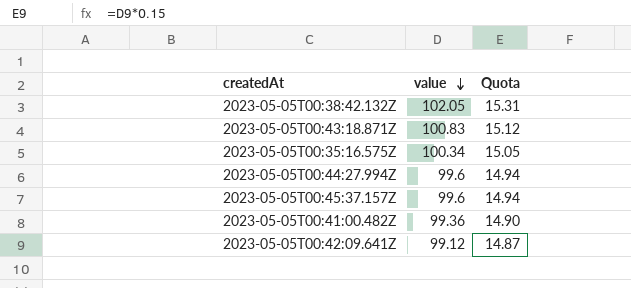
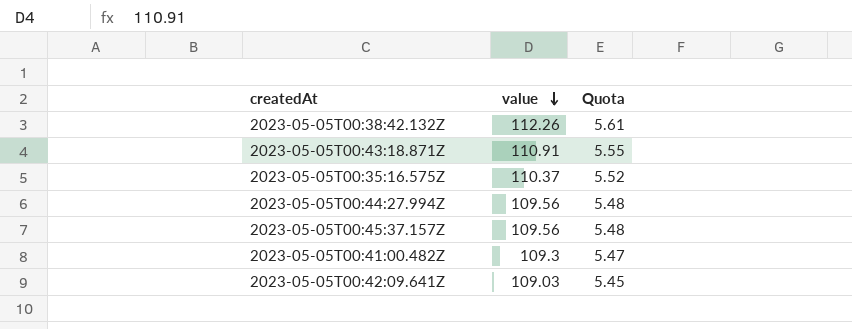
column Quota | formula: [value] * 0.15 -> [value] * 0.05
2023-05-05T00:38:42.132Z | value: 102.05 -> 112.26
2023-05-05T00:43:18.871Z | value: 100.83 -> 110.91
2023-05-05T00:35:16.575Z | value: 100.34 -> 110.37
2023-05-05T00:44:27.994Z | value: 99.6 -> 109.56
2023-05-05T00:45:37.157Z | value: 99.6 -> 109.56
2023-05-05T00:41:00.482Z | value: 99.36 -> 109.3
2023-05-05T00:42:09.641Z | value: 99.12 -> 109.03

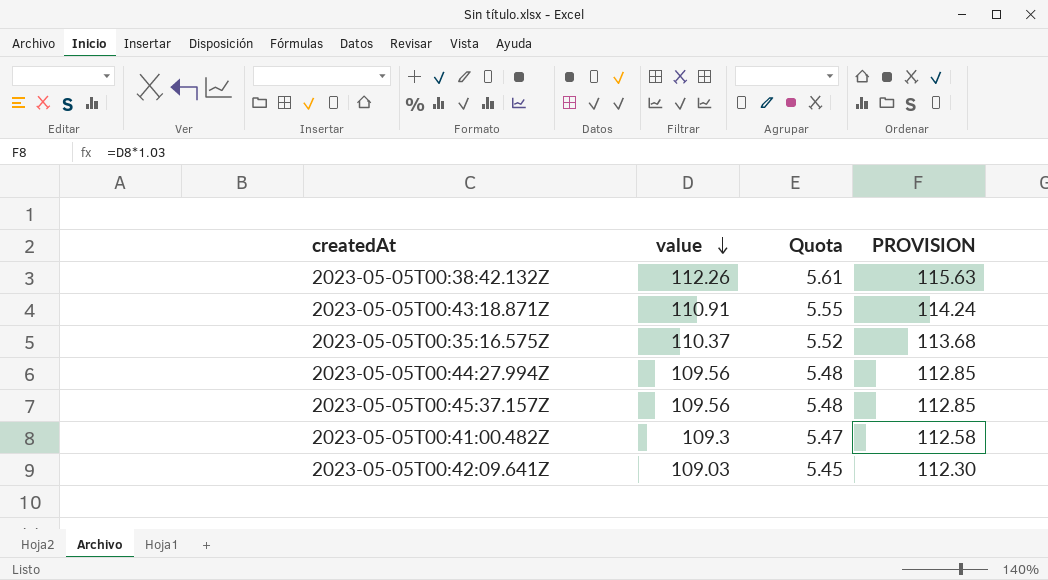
column PROVISION | formula: none -> [value] * 1.03

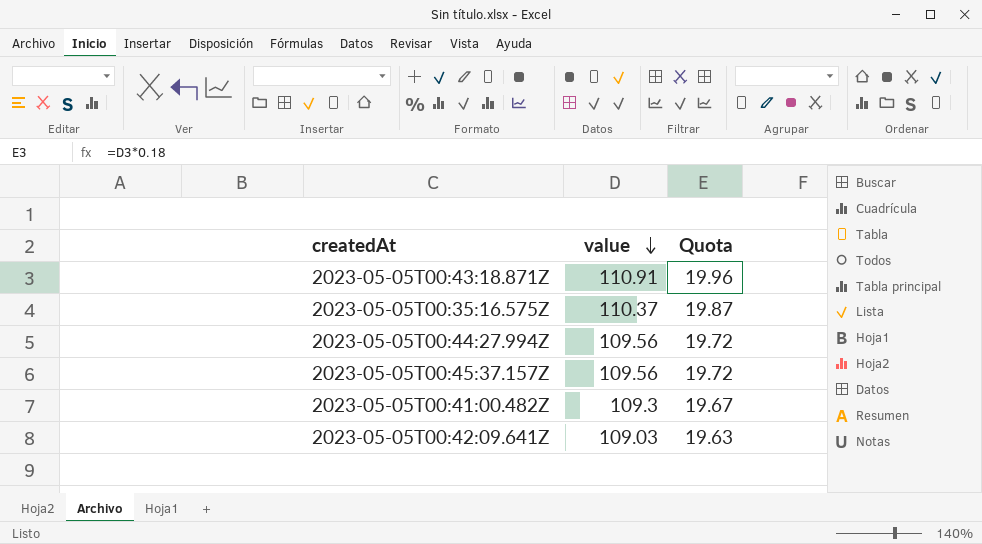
column PROVISION | formula: [value] * 1.03 -> none
column Quota | formula: [value] * 0.05 -> [value] * 0.18
row 2023-05-05T00:38:42.132Z: 112.26 | 5.61 | 115.63 -> none

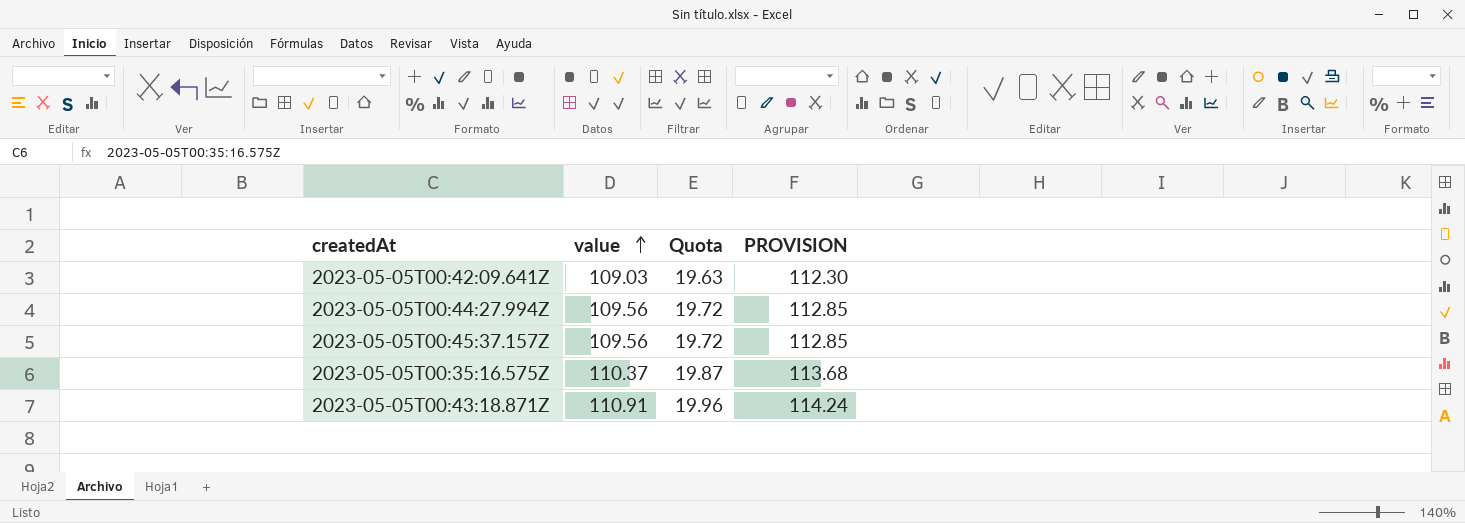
row order: value descending -> value ascending
column PROVISION | formula: none -> [value] * 1.03
row 2023-05-05T00:41:00.482Z: 109.3 | 19.67 -> none

